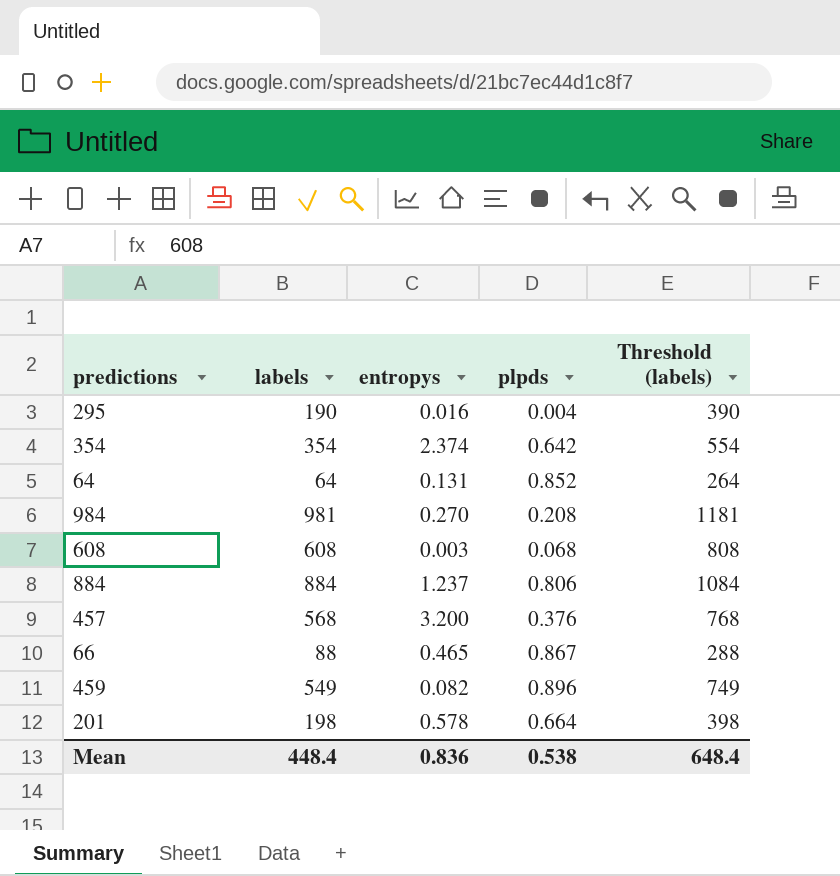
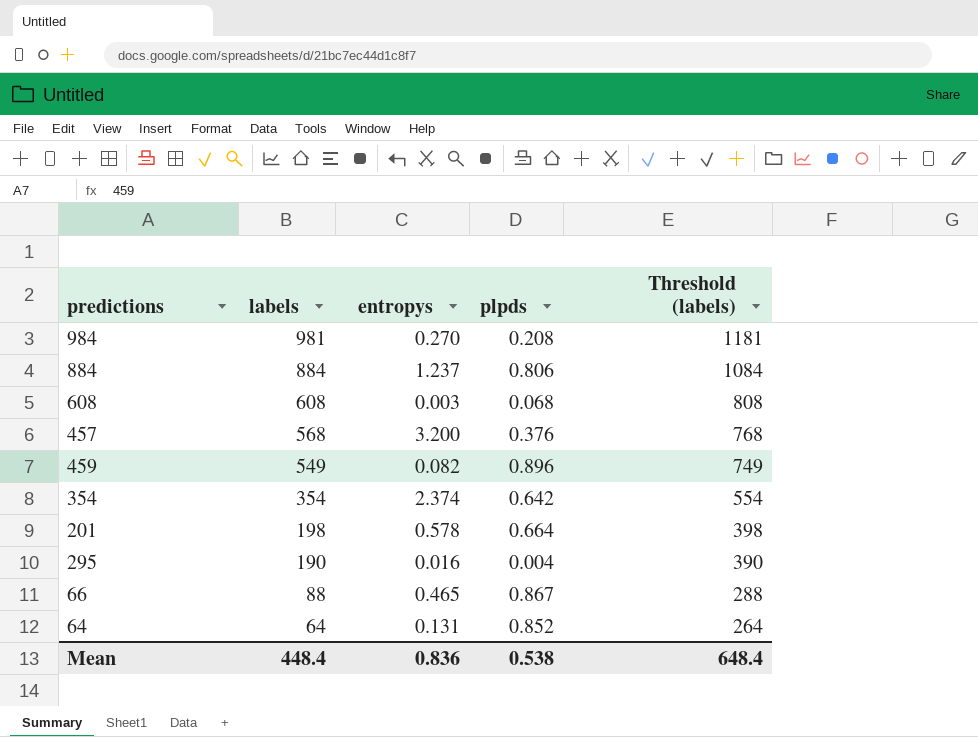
row order: none -> labels descending

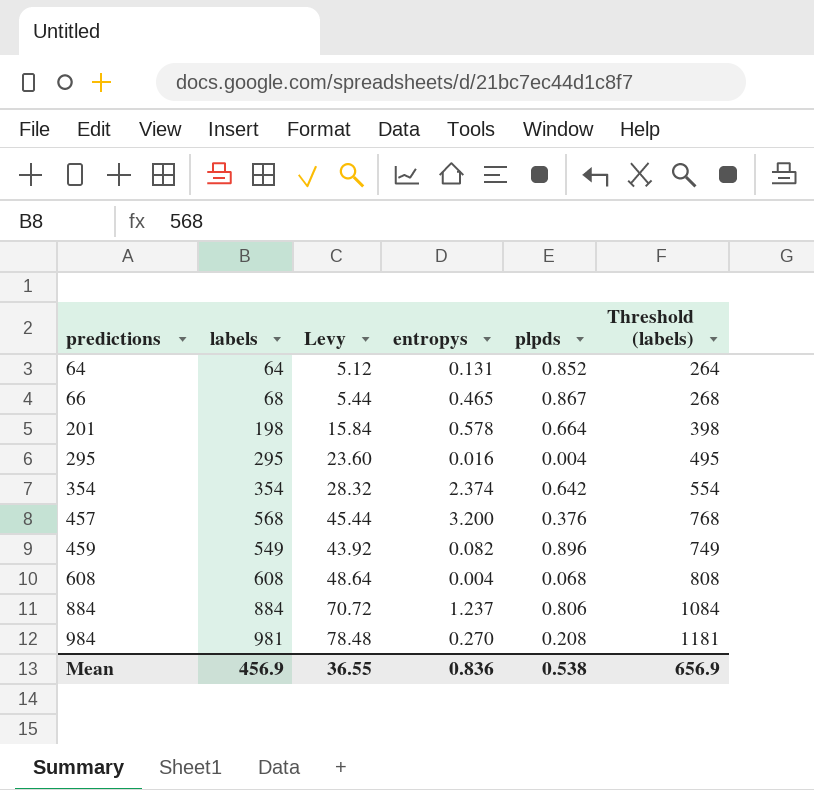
row order: labels descending -> predictions ascending
column Levy | formula: none -> [labels] * 0.08
66 | labels: 88 -> 68
66 | Threshold (labels): 288 -> 268
295 | labels: 190 -> 295
295 | Threshold (labels): 390 -> 495
608 | entropys: 0.003 -> 0.004
Mean | labels: 448.4 -> 456.9
Mean | Threshold (labels): 648.4 -> 656.9

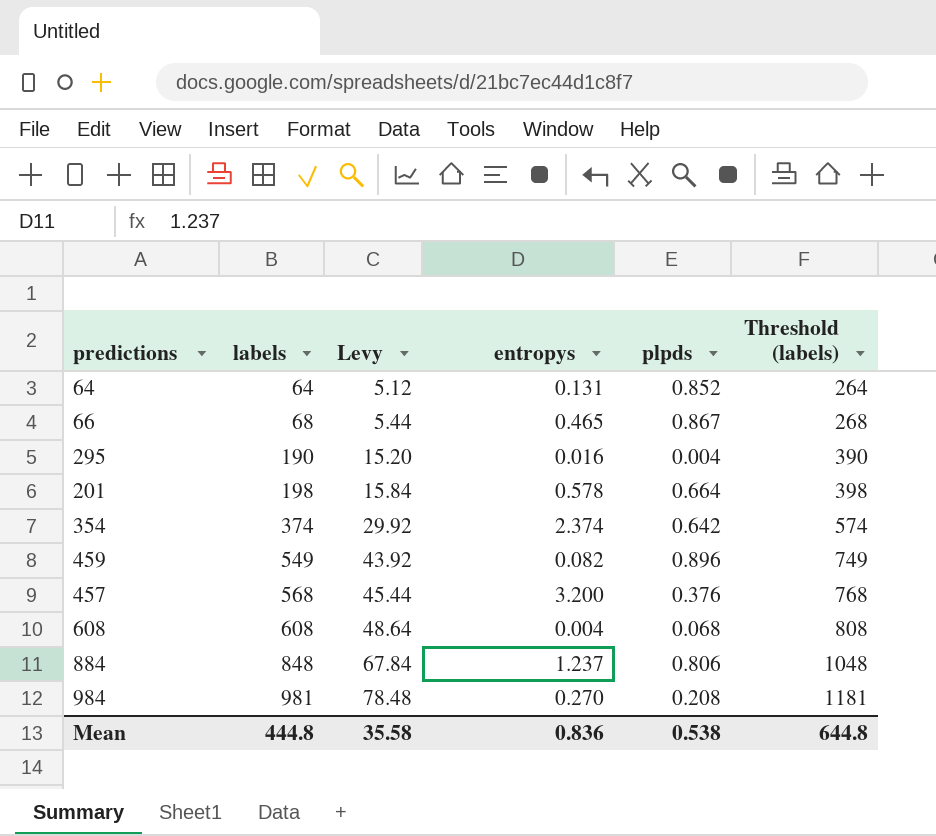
row order: predictions ascending -> labels ascending
295 | labels: 295 -> 190
295 | Levy: 23.60 -> 15.20
295 | Threshold (labels): 495 -> 390
354 | labels: 354 -> 374
354 | Levy: 28.32 -> 29.92
354 | Threshold (labels): 554 -> 574
884 | labels: 884 -> 848
884 | Levy: 70.72 -> 67.84
884 | Threshold (labels): 1084 -> 1048
Mean | labels: 456.9 -> 444.8
Mean | Levy: 36.55 -> 35.58
Mean | Threshold (labels): 656.9 -> 644.8

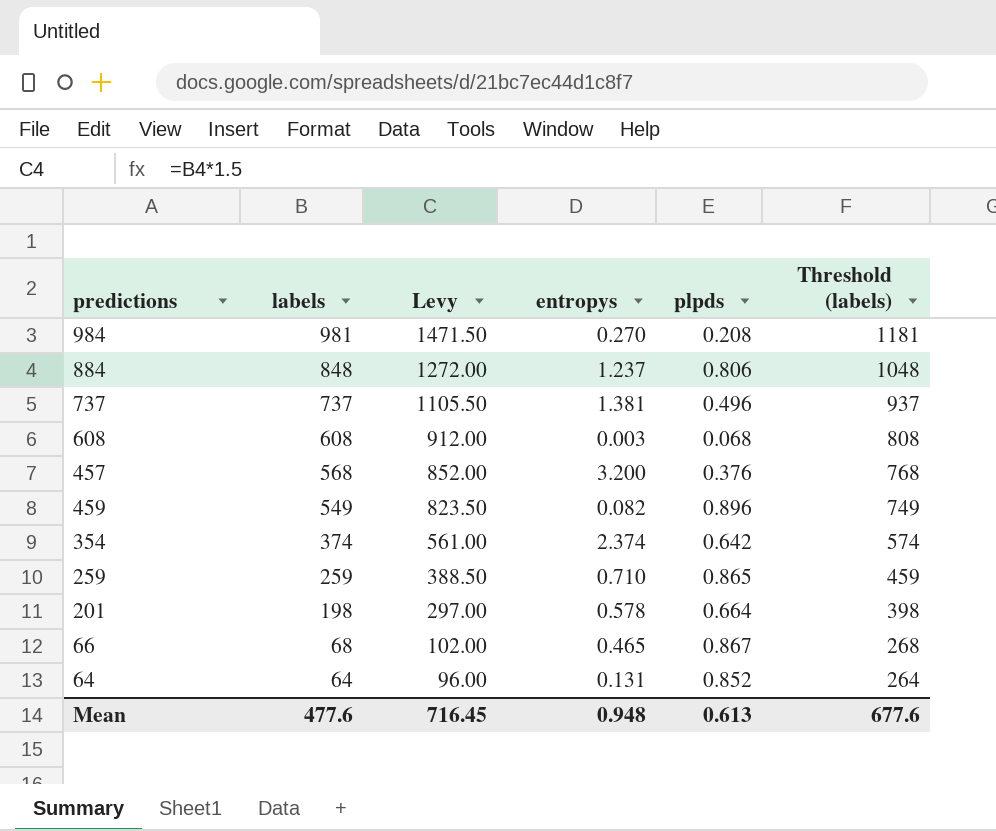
row order: labels ascending -> labels descending
column Levy | formula: [labels] * 0.08 -> [labels] * 1.5
row 295: 190 | 15.20 | 0.016 | 0.004 | 390 -> none
row 737: none -> 737 | 1105.50 | 1.381 | 0.496 | 937
608 | entropys: 0.004 -> 0.003
row 259: none -> 259 | 388.50 | 0.710 | 0.865 | 459
Mean | labels: 444.8 -> 477.6
Mean | Levy: 35.58 -> 716.45
Mean | entropys: 0.836 -> 0.948
Mean | plpds: 0.538 -> 0.613
Mean | Threshold (labels): 644.8 -> 677.6

